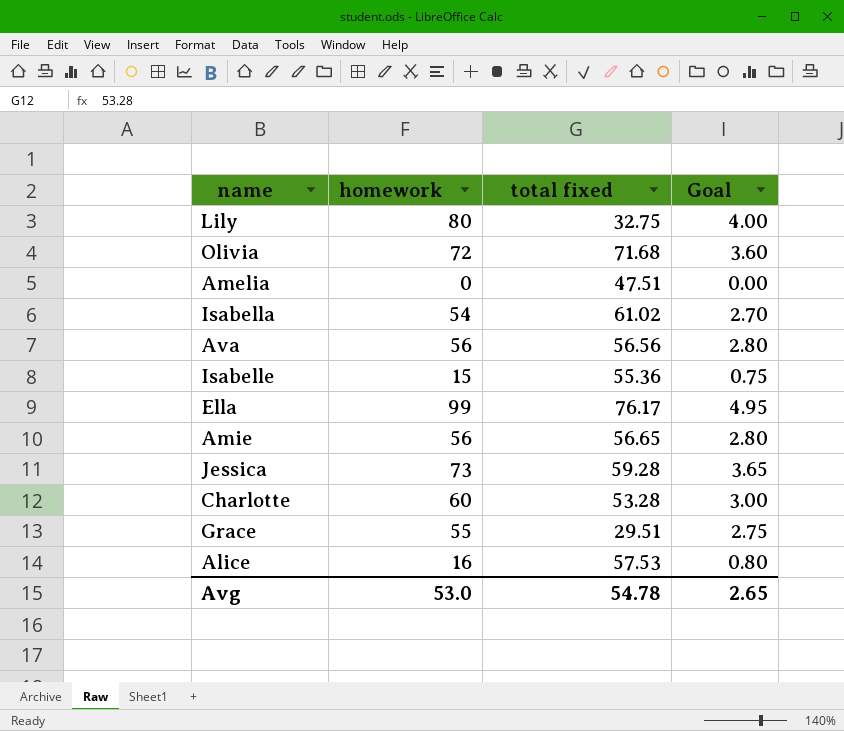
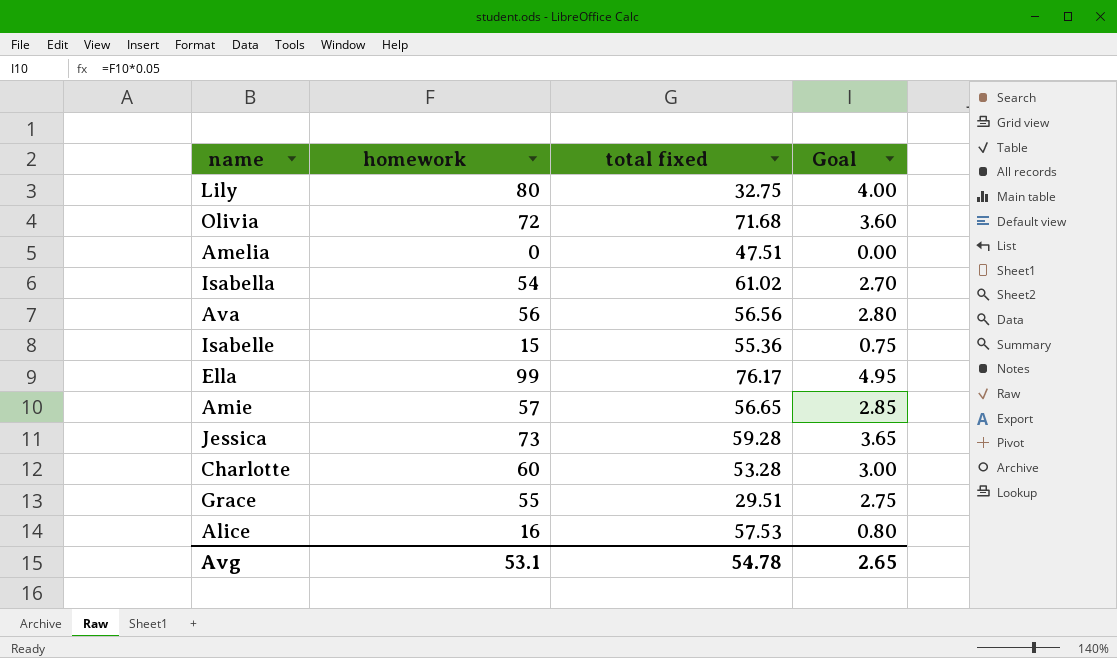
Amie | homework: 56 -> 57
Amie | Goal: 2.80 -> 2.85
Avg | homework: 53.0 -> 53.1

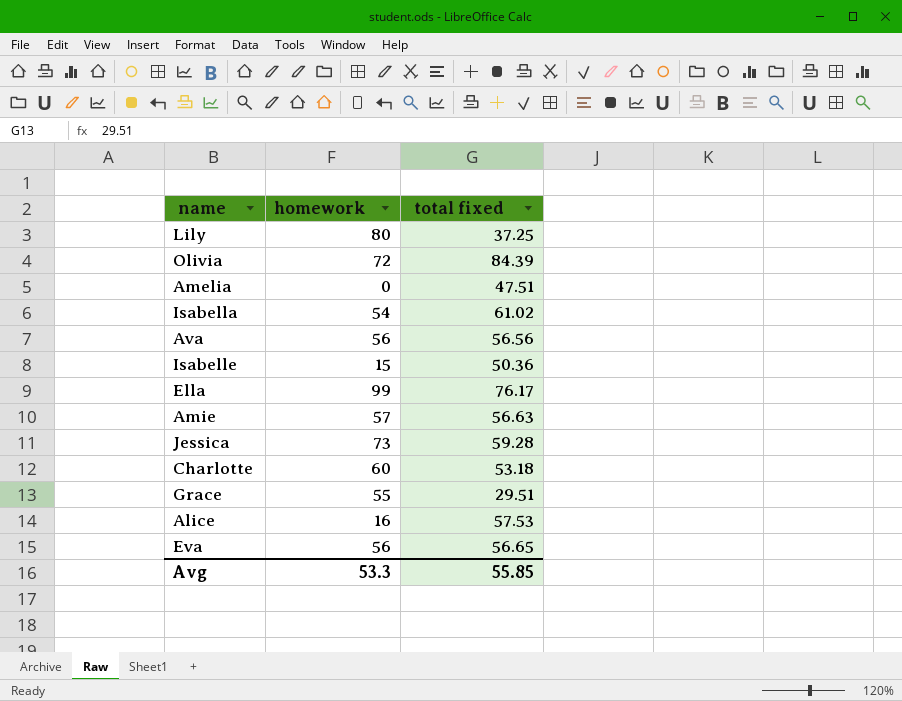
column Goal | formula: [homework] * 0.05 -> none
Lily | total fixed: 32.75 -> 37.25
Olivia | total fixed: 71.68 -> 84.39
Isabelle | total fixed: 55.36 -> 50.36
Amie | total fixed: 56.65 -> 56.63
Charlotte | total fixed: 53.28 -> 53.18
row Eva: none -> 56 | 56.65
Avg | homework: 53.1 -> 53.3
Avg | total fixed: 54.78 -> 55.85

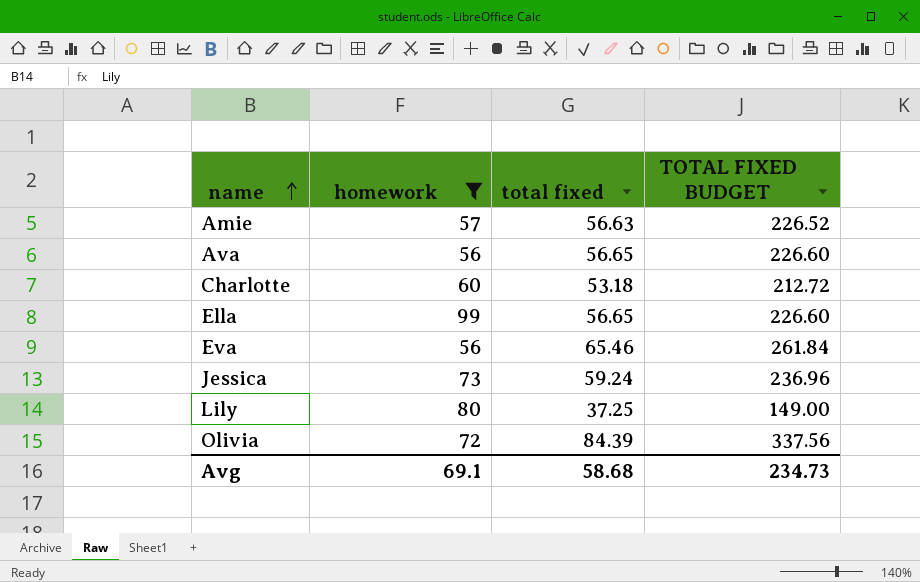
filter: none -> homework >= 56
row order: none -> name ascending
column TOTAL FIXED BUDGET | formula: none -> [total fixed] * 4
Ava | total fixed: 56.56 -> 56.65
Ella | total fixed: 76.17 -> 56.65
Eva | total fixed: 56.65 -> 65.46
Jessica | total fixed: 59.28 -> 59.24
Avg | homework: 53.3 -> 69.1
Avg | total fixed: 55.85 -> 58.68

